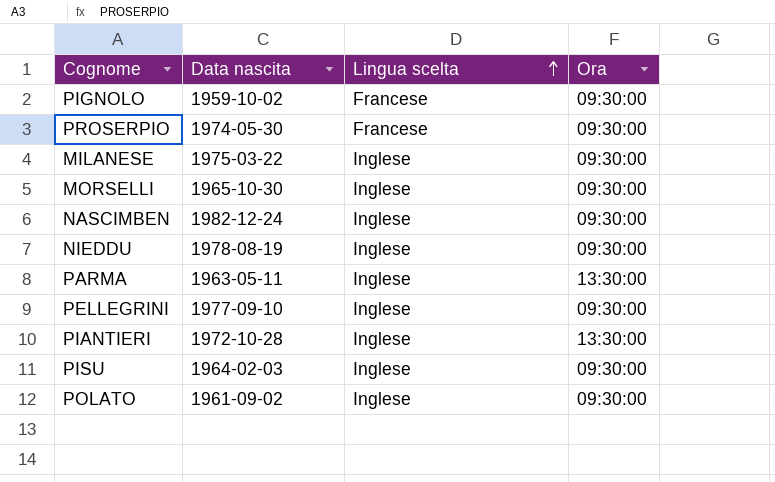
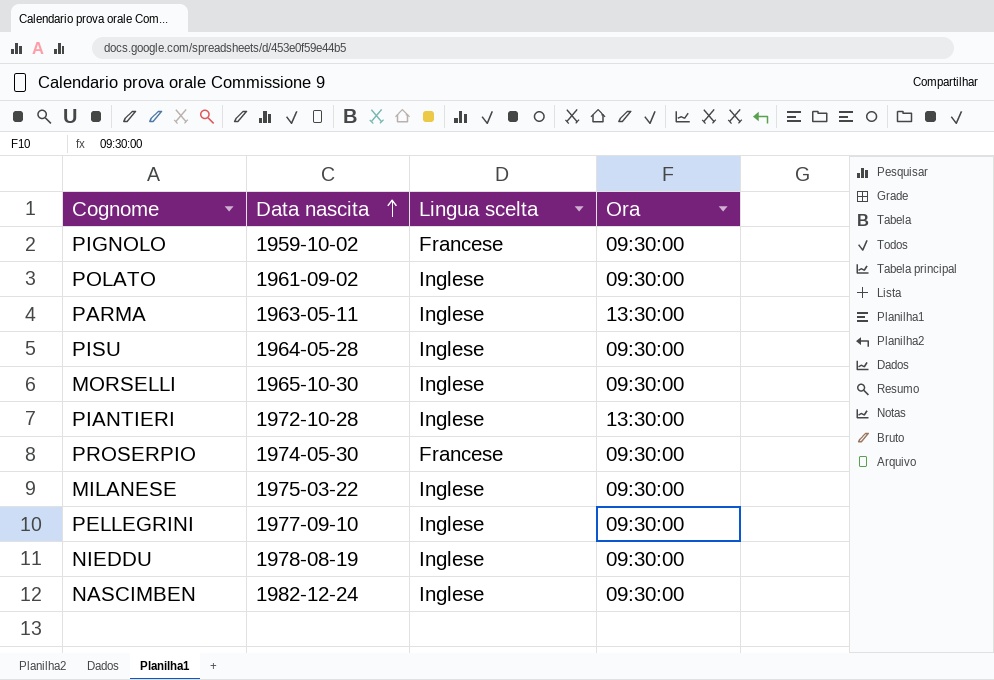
row order: Lingua scelta ascending -> Data nascita ascending
PISU | Data nascita: 1964-02-03 -> 1964-05-28

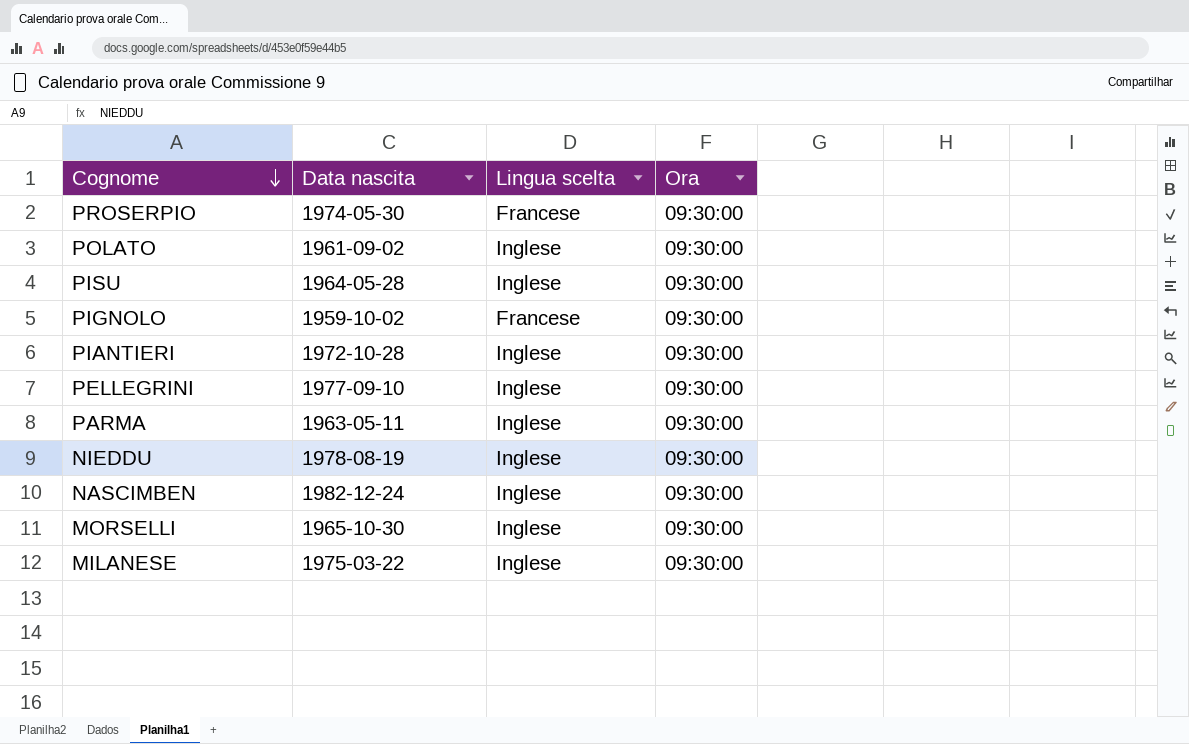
row order: Data nascita ascending -> Cognome descending
PIANTIERI | Ora: 13:30:00 -> 09:30:00
PARMA | Ora: 13:30:00 -> 09:30:00

